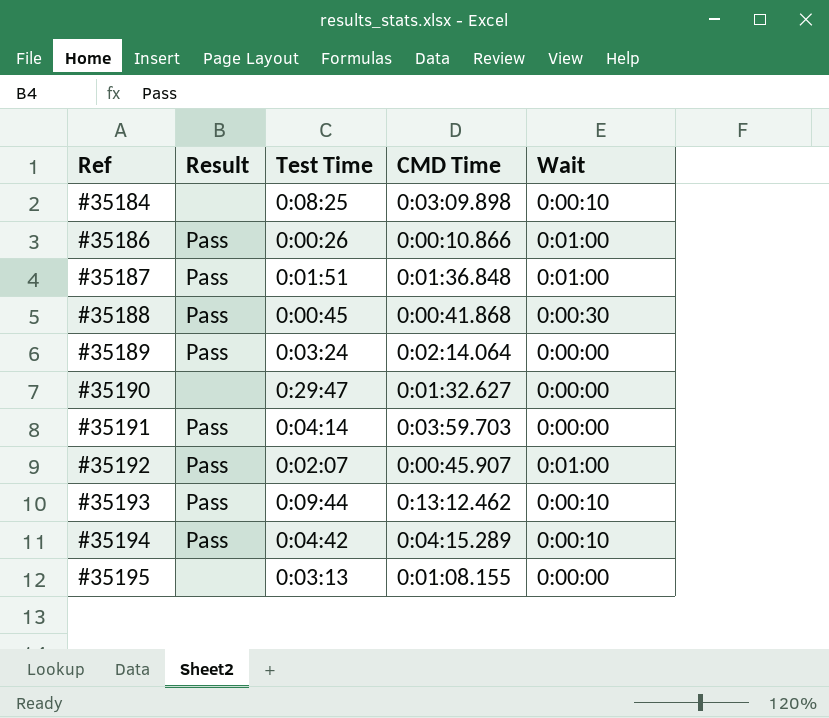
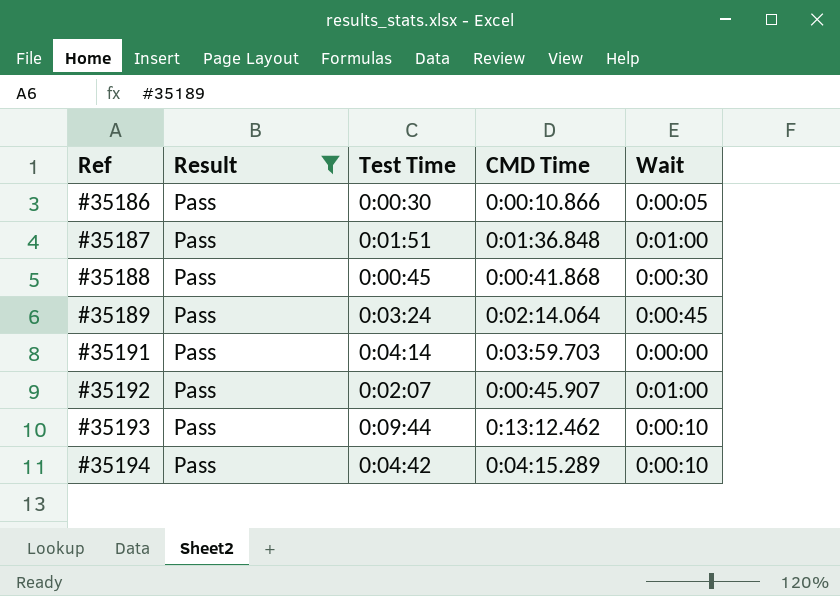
filter: none -> Result = Pass
#35186 | Test Time: 0:00:26 -> 0:00:30
#35186 | Wait: 0:01:00 -> 0:00:05
#35189 | Wait: 0:00:00 -> 0:00:45

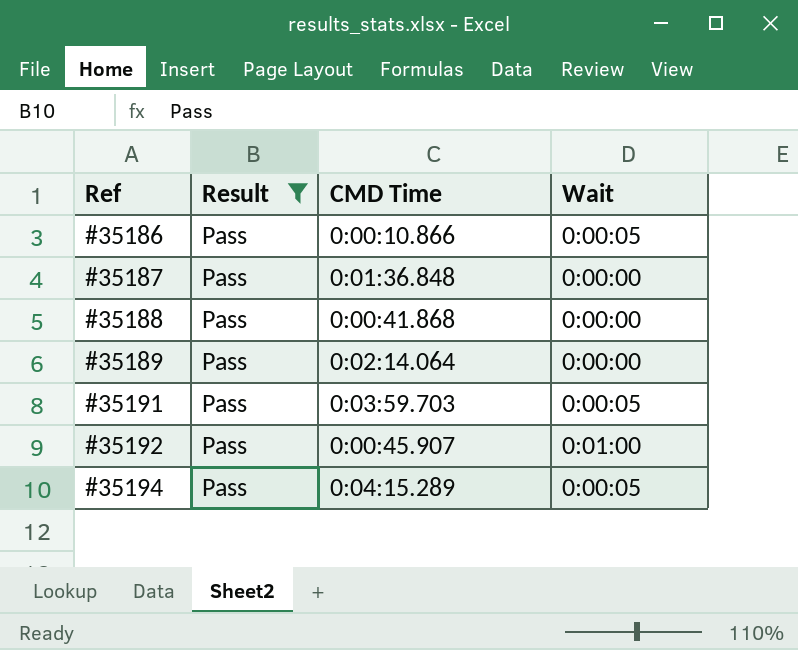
column Test Time | position: 3 -> none
row #35193: Pass | 0:09:44 | 0:13:12.462 | 0:00:10 -> none
#35187 | Wait: 0:01:00 -> 0:00:00
#35188 | Wait: 0:00:30 -> 0:00:00
#35189 | Wait: 0:00:45 -> 0:00:00
#35191 | Wait: 0:00:00 -> 0:00:05
#35194 | Wait: 0:00:10 -> 0:00:05

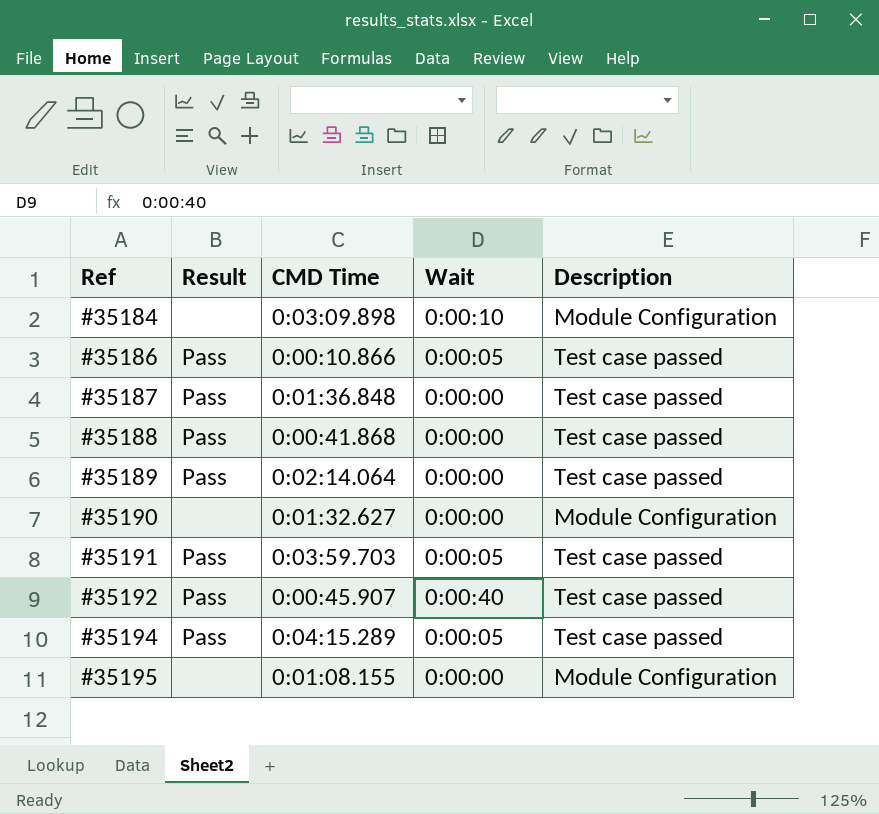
filter: Result = Pass -> none
column Description | position: none -> 5
#35192 | Wait: 0:01:00 -> 0:00:40

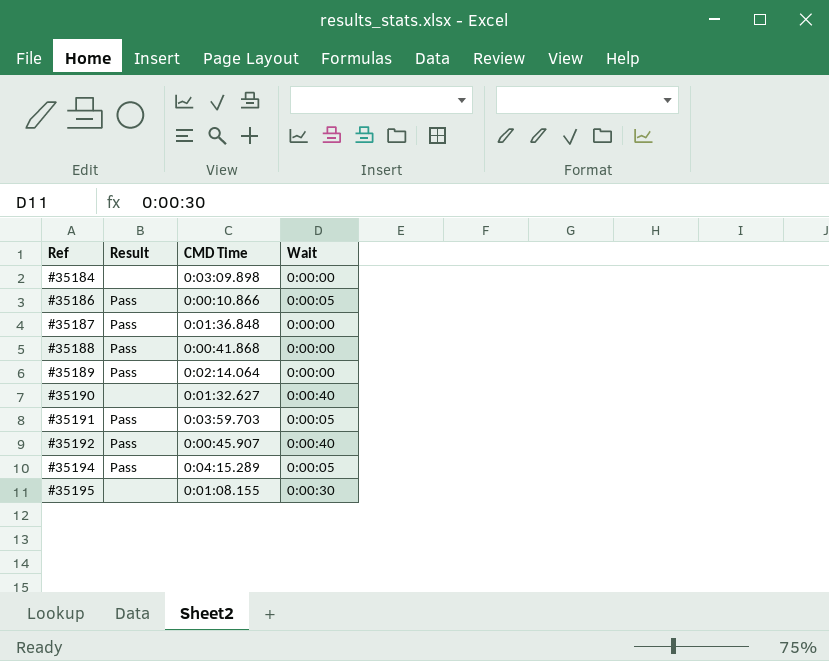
column Description | position: 5 -> none
#35184 | Wait: 0:00:10 -> 0:00:00
#35190 | Wait: 0:00:00 -> 0:00:40
#35195 | Wait: 0:00:00 -> 0:00:30

